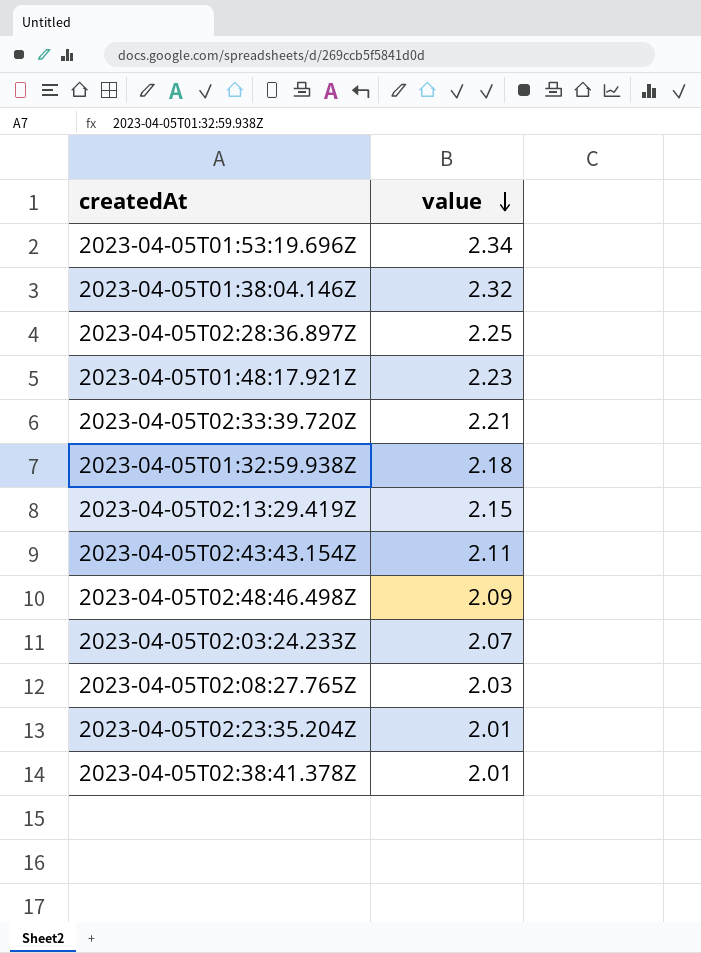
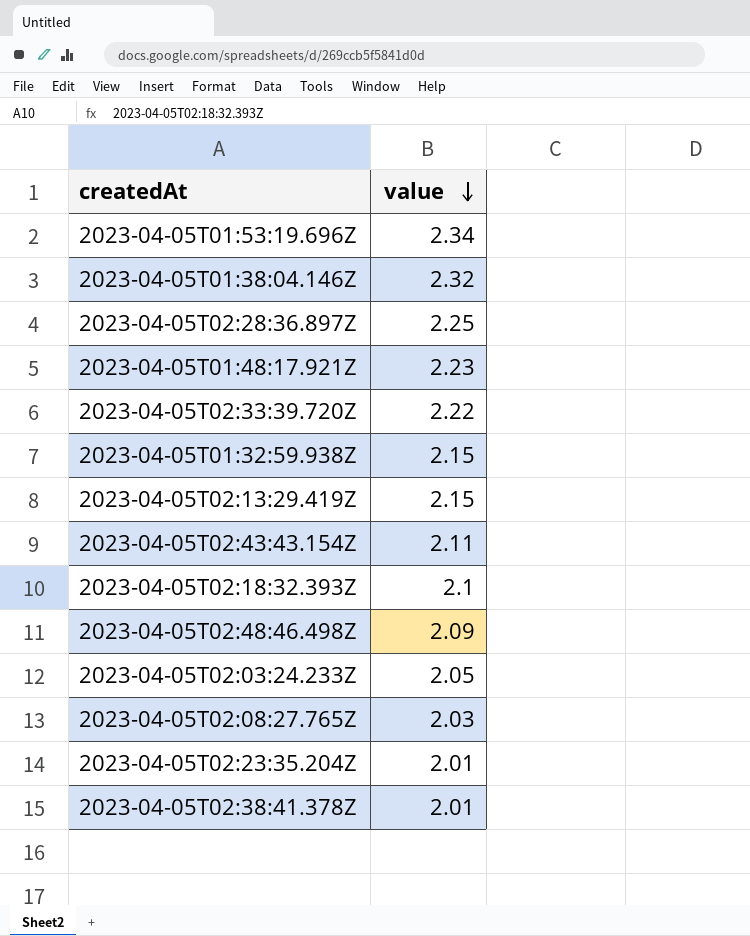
2023-04-05T02:33:39.720Z | value: 2.21 -> 2.22
2023-04-05T01:32:59.938Z | value: 2.18 -> 2.15
row 2023-04-05T02:18:32.393Z: none -> 2.1
2023-04-05T02:03:24.233Z | value: 2.07 -> 2.05

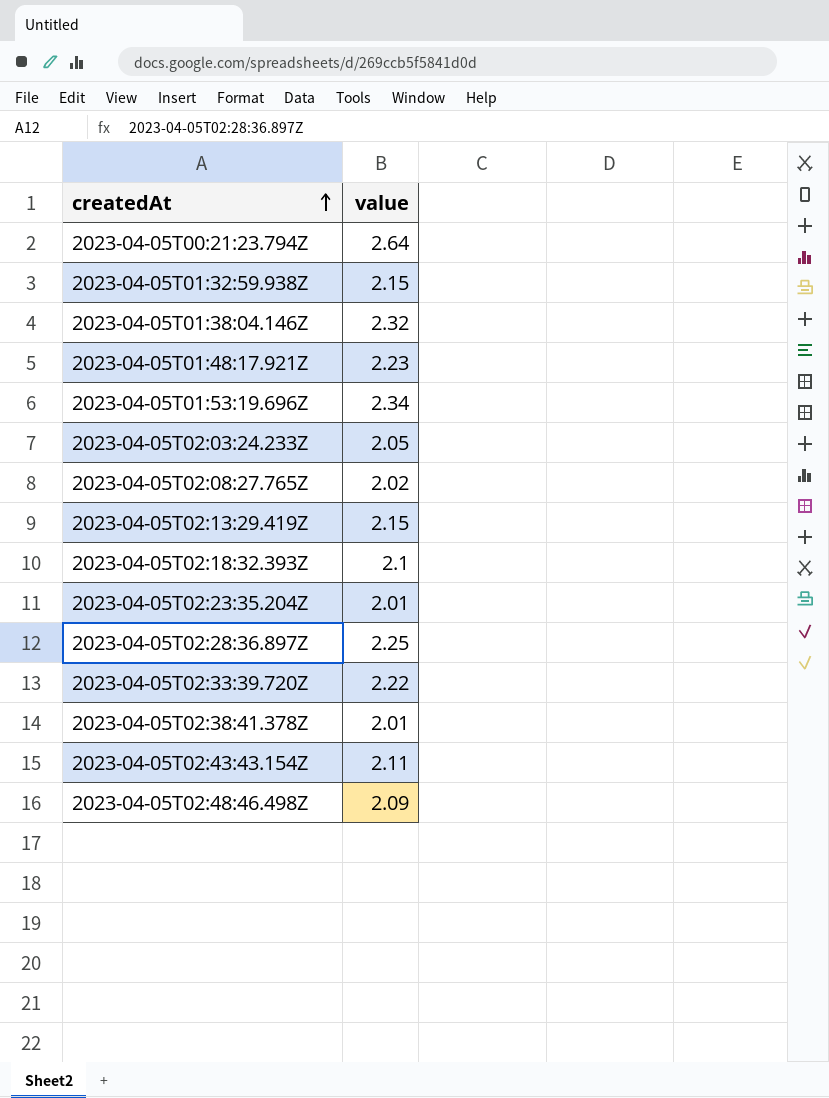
row order: value descending -> createdAt ascending
row 2023-04-05T00:21:23.794Z: none -> 2.64
2023-04-05T02:08:27.765Z | value: 2.03 -> 2.02

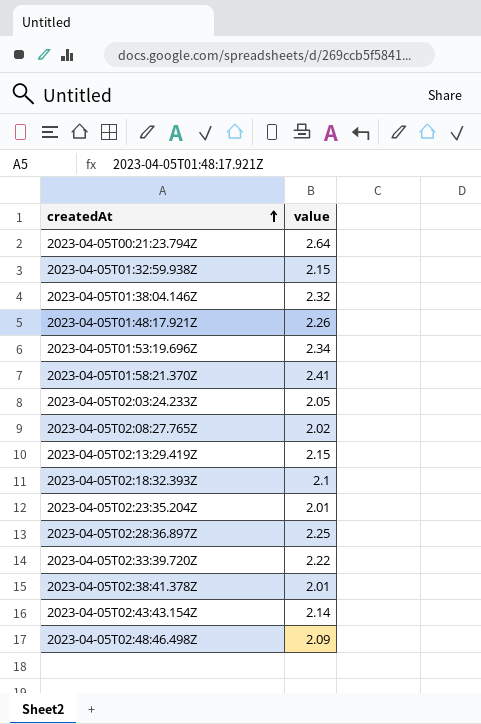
2023-04-05T01:48:17.921Z | value: 2.23 -> 2.26
row 2023-04-05T01:58:21.370Z: none -> 2.41
2023-04-05T02:43:43.154Z | value: 2.11 -> 2.14

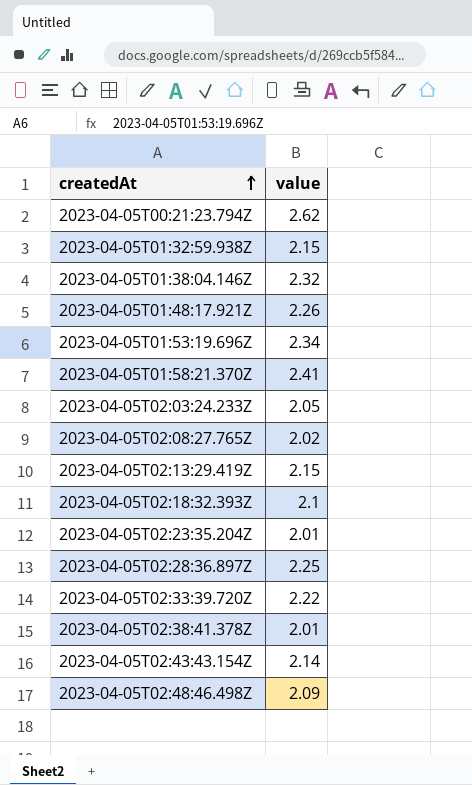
2023-04-05T00:21:23.794Z | value: 2.64 -> 2.62

